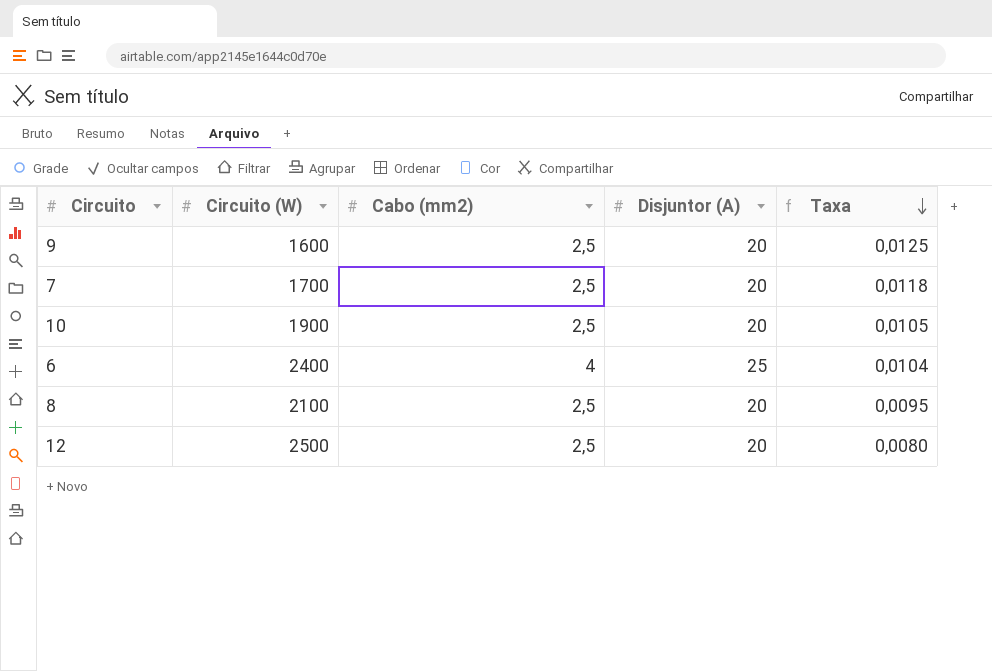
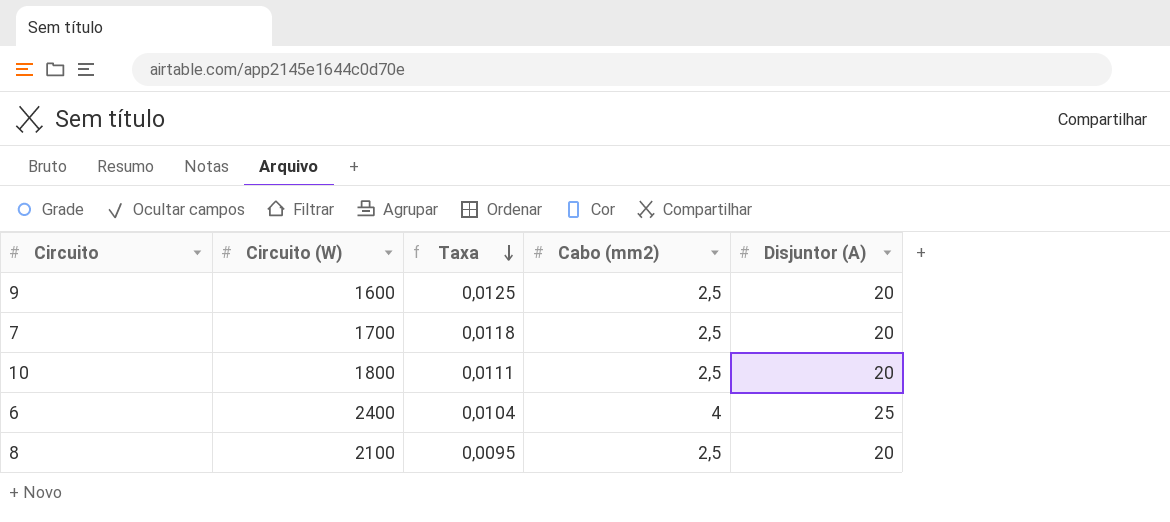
column Taxa | position: 5 -> 3
row 12: 2500 | 2,5 | 20 | 0,0080 -> none
10 | Circuito (W): 1900 -> 1800
10 | Taxa: 0,0105 -> 0,0111

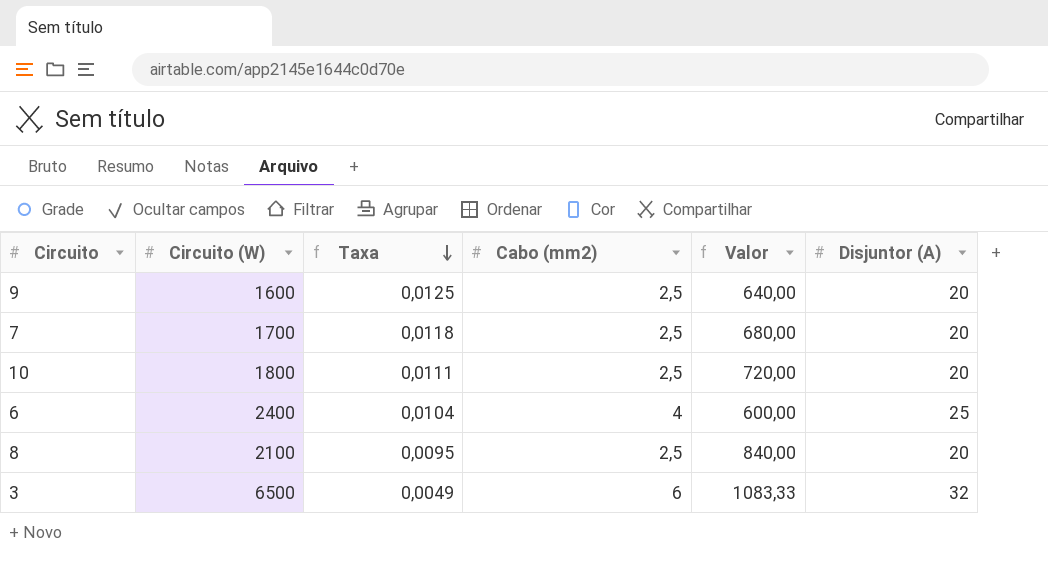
column Valor | formula: none -> [Circuito (W)] / [Cabo (mm2)]
row 3: none -> 6500 | 0,0049 | 6 | 1083,33 | 32

